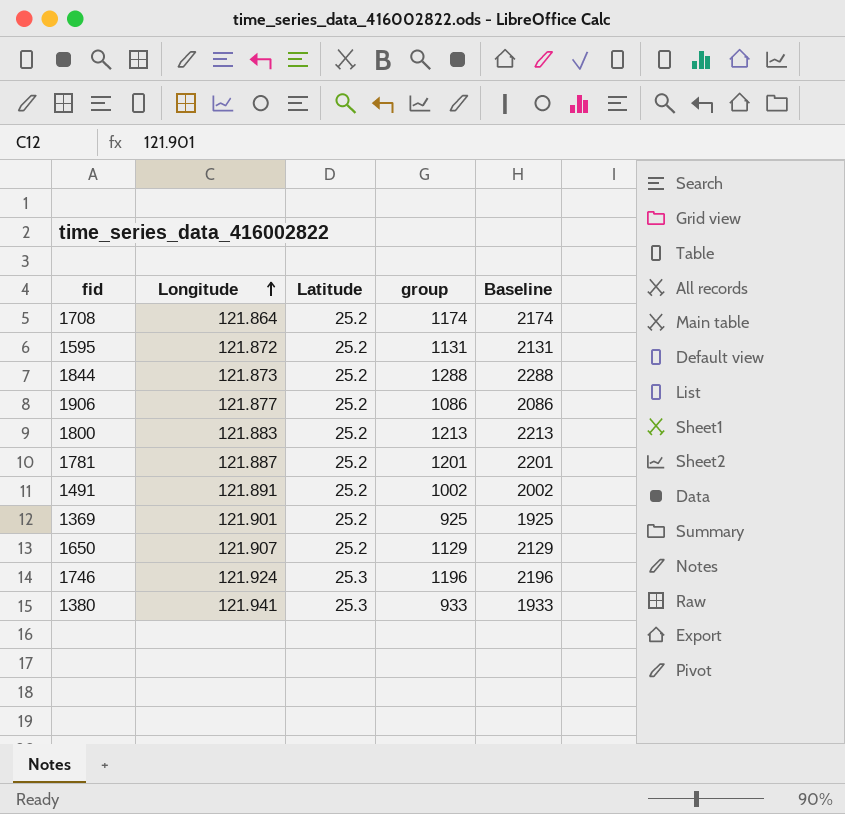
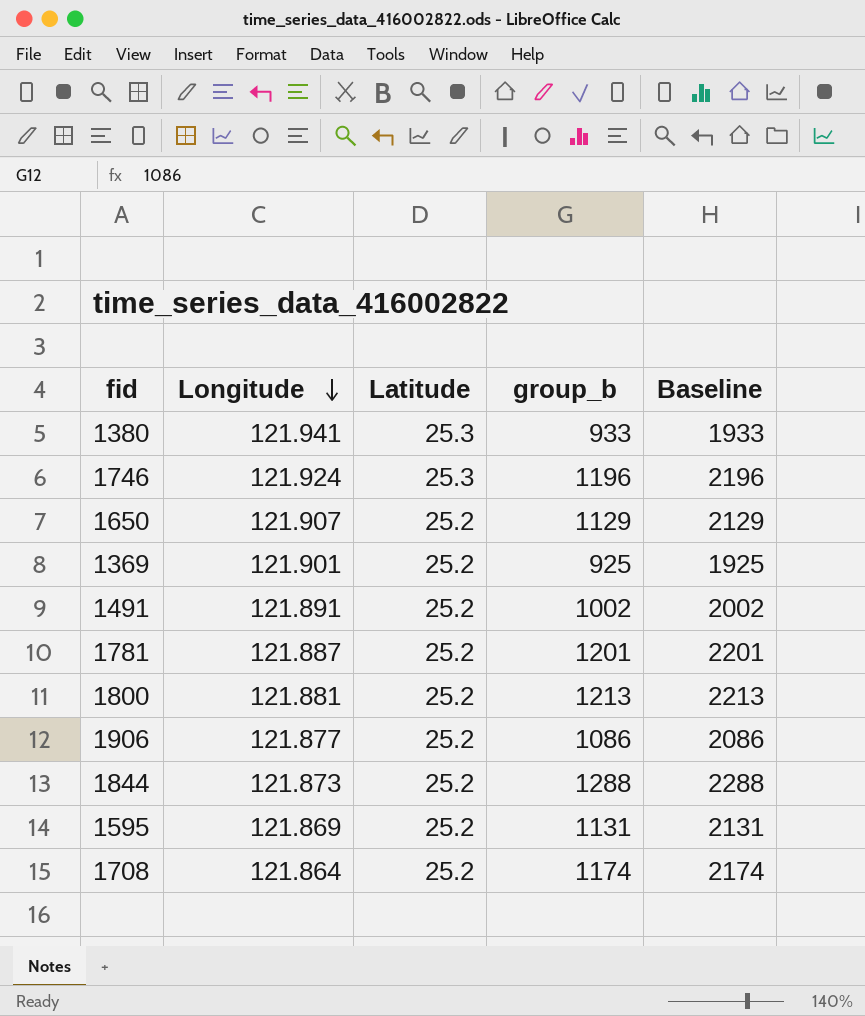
row order: Longitude ascending -> Longitude descending
column name: group -> group_b
1800 | Longitude: 121.883 -> 121.881
1595 | Longitude: 121.872 -> 121.869

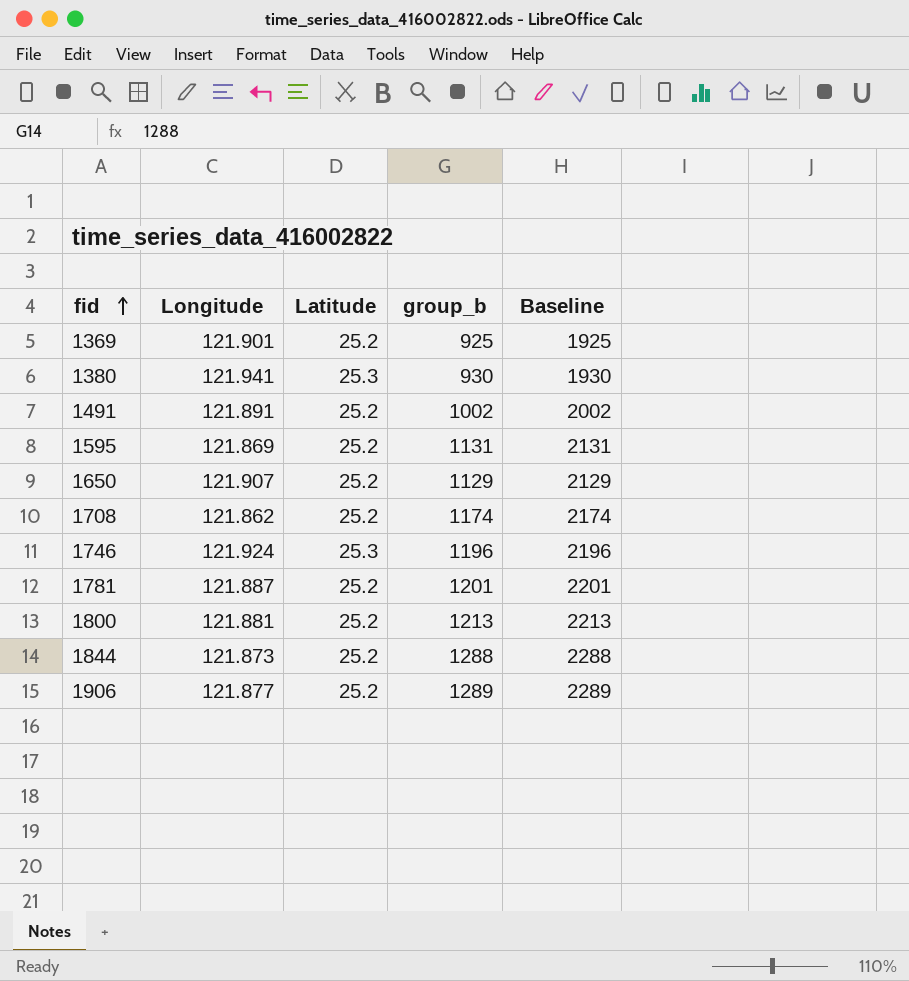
row order: Longitude descending -> fid ascending
1380 | group_b: 933 -> 930
1380 | Baseline: 1933 -> 1930
1708 | Longitude: 121.864 -> 121.862
1906 | group_b: 1086 -> 1289
1906 | Baseline: 2086 -> 2289

